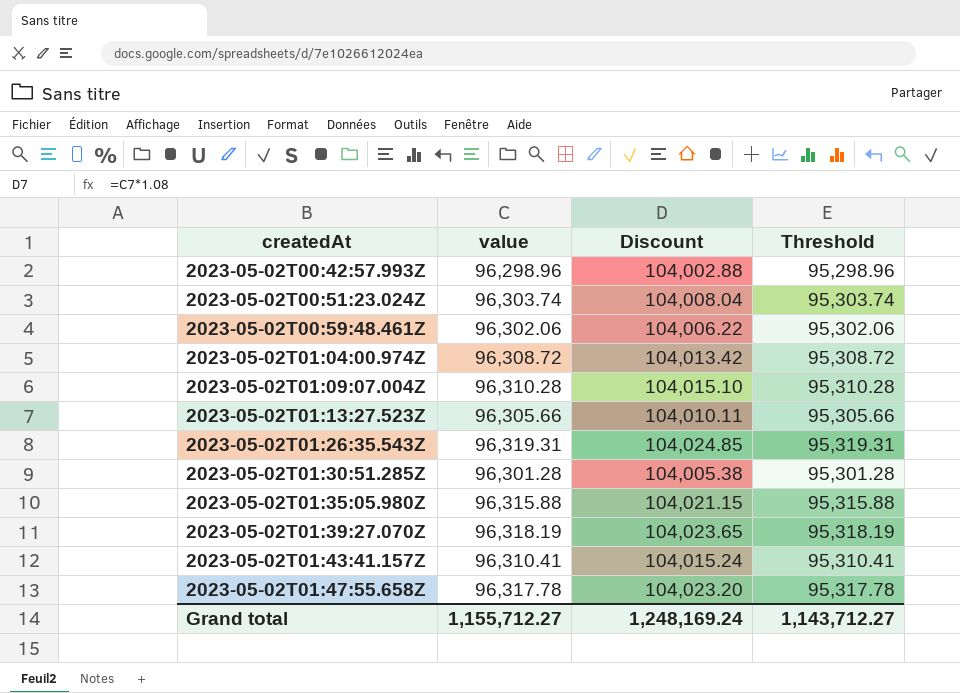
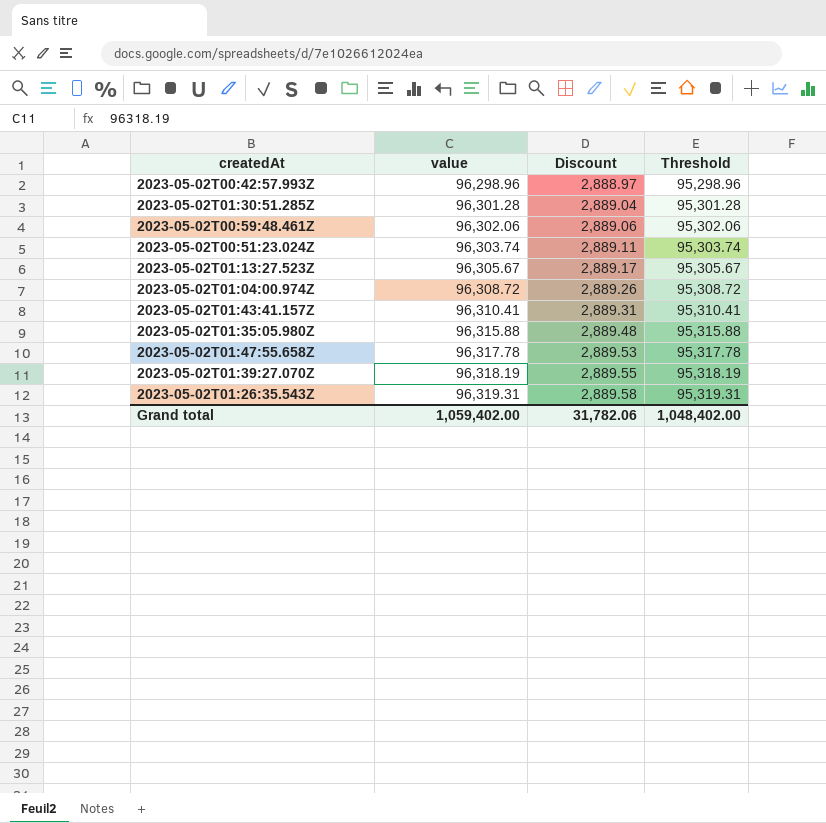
row order: createdAt ascending -> value ascending
column Discount | formula: [value] * 1.08 -> [value] * 0.03
row 2023-05-02T01:09:07.004Z: 96,310.28 | 104,015.10 | 95,310.28 -> none
2023-05-02T01:13:27.523Z | value: 96,305.66 -> 96,305.67
2023-05-02T01:13:27.523Z | Threshold: 95,305.66 -> 95,305.67
Grand total | value: 1,155,712.27 -> 1,059,402.00
Grand total | Discount: 1,248,169.24 -> 31,782.06
Grand total | Threshold: 1,143,712.27 -> 1,048,402.00

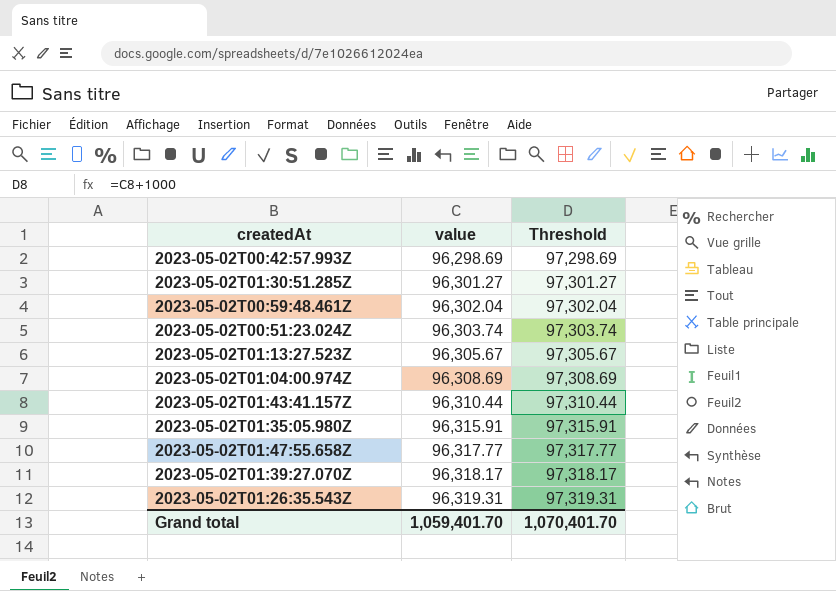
column Discount | formula: [value] * 0.03 -> none
column Threshold | formula: [value] - 1000 -> [value] + 1000
2023-05-02T00:42:57.993Z | value: 96,298.96 -> 96,298.69
2023-05-02T01:30:51.285Z | value: 96,301.28 -> 96,301.27
2023-05-02T00:59:48.461Z | value: 96,302.06 -> 96,302.04
2023-05-02T01:04:00.974Z | value: 96,308.72 -> 96,308.69
2023-05-02T01:43:41.157Z | value: 96,310.41 -> 96,310.44
2023-05-02T01:35:05.980Z | value: 96,315.88 -> 96,315.91
2023-05-02T01:47:55.658Z | value: 96,317.78 -> 96,317.77
2023-05-02T01:39:27.070Z | value: 96,318.19 -> 96,318.17
Grand total | value: 1,059,402.00 -> 1,059,401.70
Grand total | Threshold: 1,048,402.00 -> 1,070,401.70

